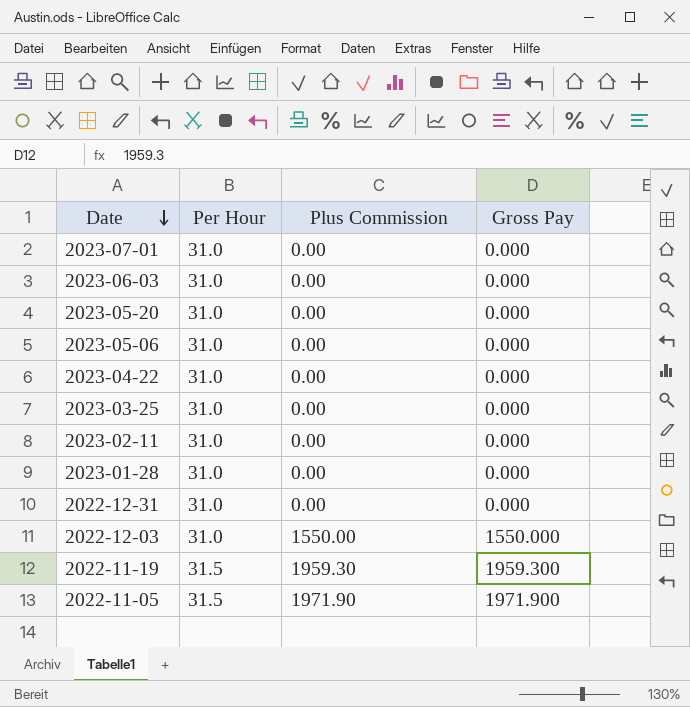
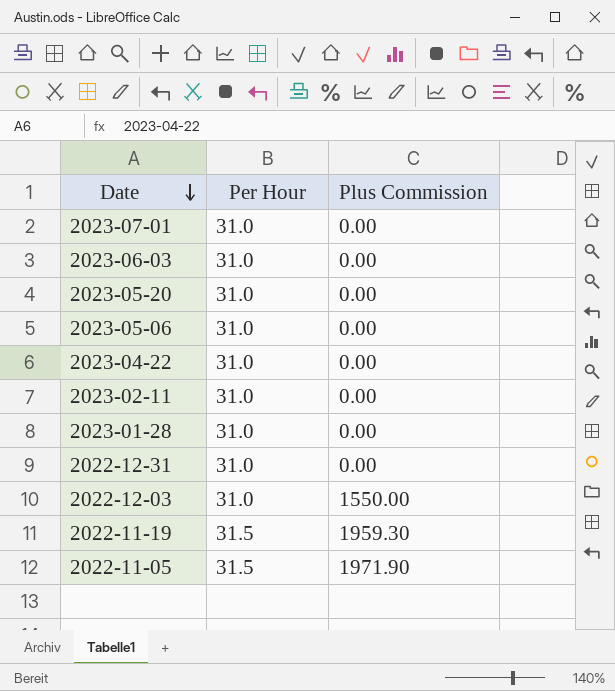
column Gross Pay | position: 4 -> none
row 2023-03-25: 31.0 | 0.00 | 0.000 -> none

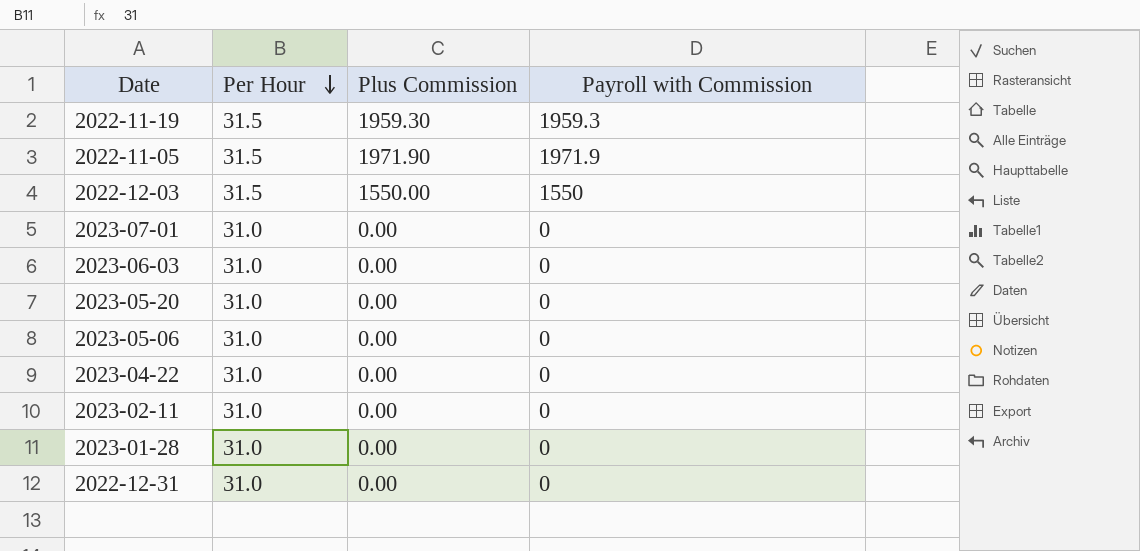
row order: Date descending -> Per Hour descending
column Payroll with Commission | position: none -> 4
2022-12-03 | Per Hour: 31.0 -> 31.5

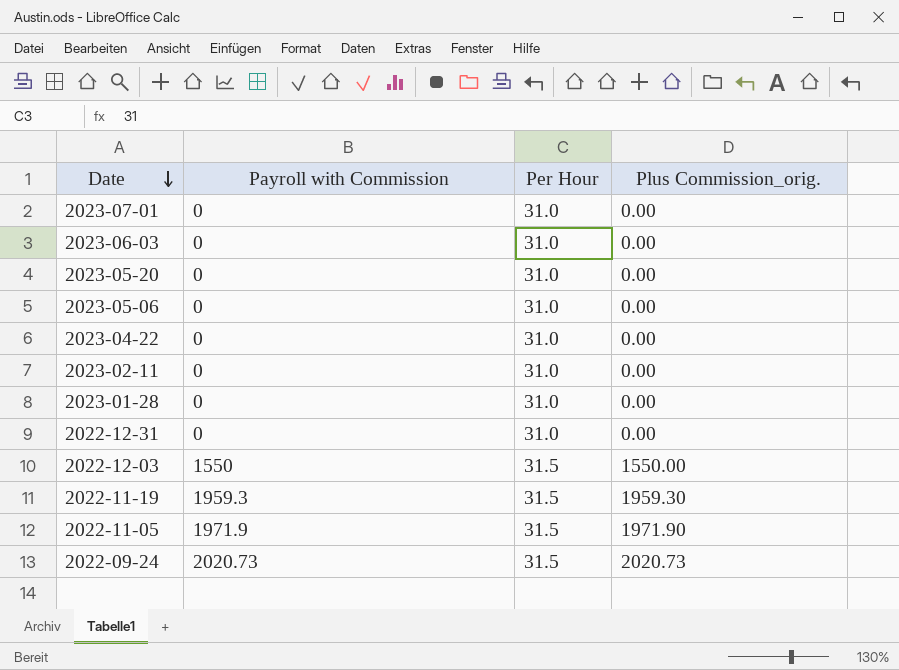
row order: Per Hour descending -> Date descending
column Payroll with Commission | position: 4 -> 2
column name: Plus Commission -> Plus Commission_orig.
row 2022-09-24: none -> 2020.73 | 31.5 | 2020.73

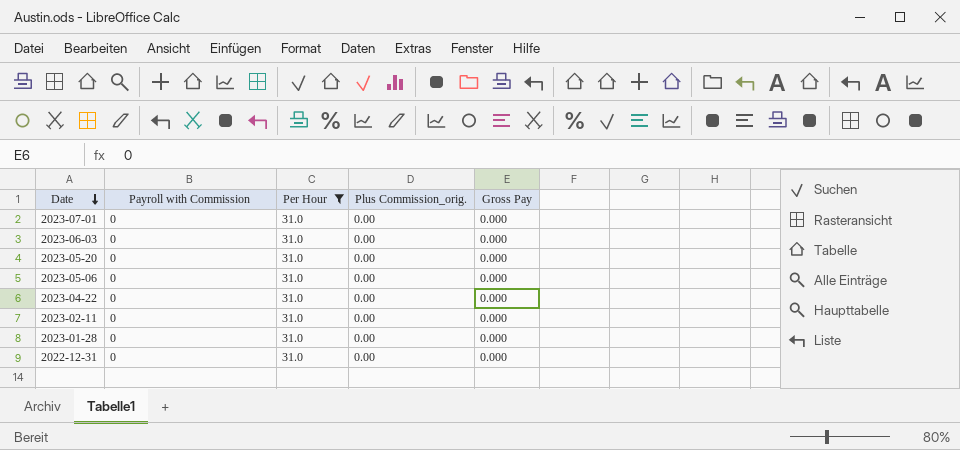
filter: none -> Per Hour = 31.0
column Gross Pay | position: none -> 5

